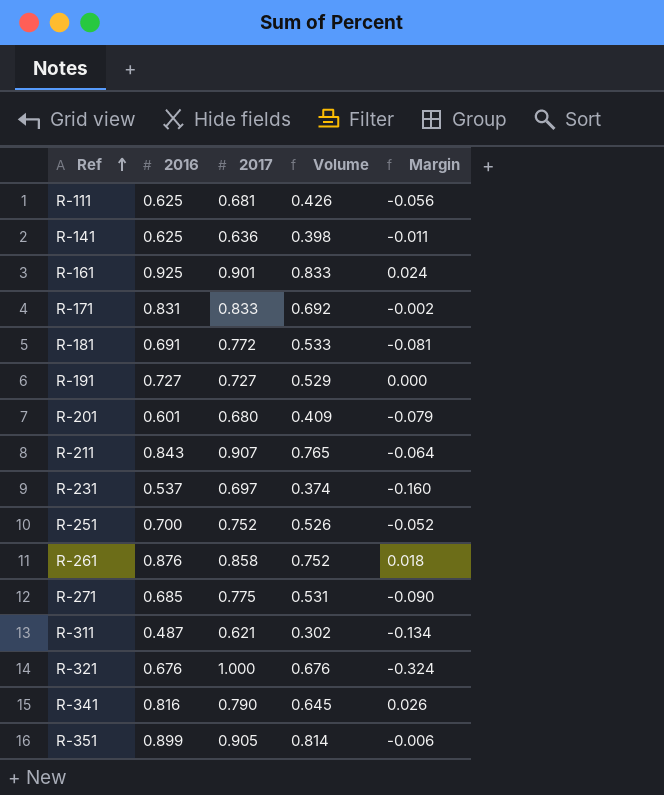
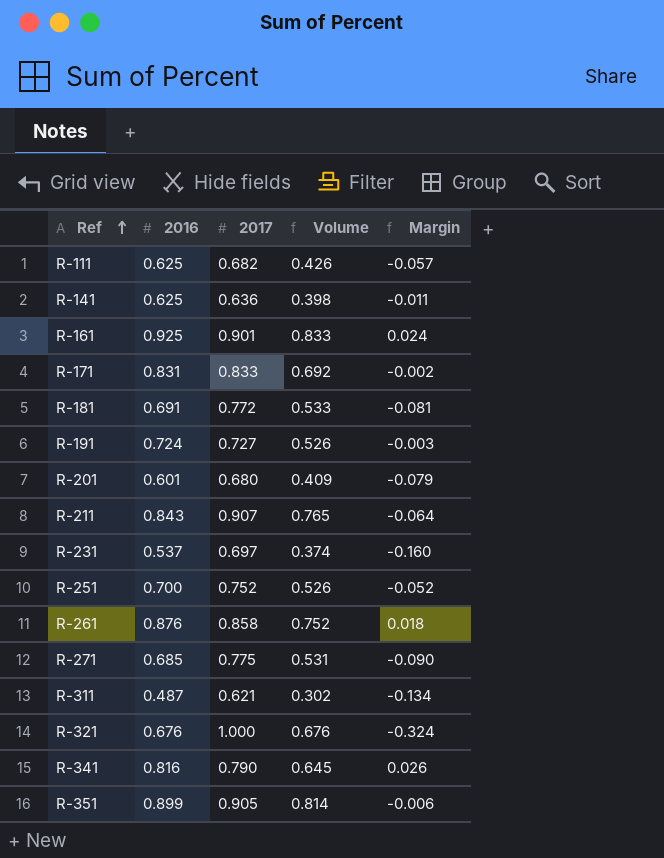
R-111 | 2017: 0.681 -> 0.682
R-111 | Margin: -0.056 -> -0.057
R-191 | 2016: 0.727 -> 0.724
R-191 | Volume: 0.529 -> 0.526
R-191 | Margin: 0.000 -> -0.003

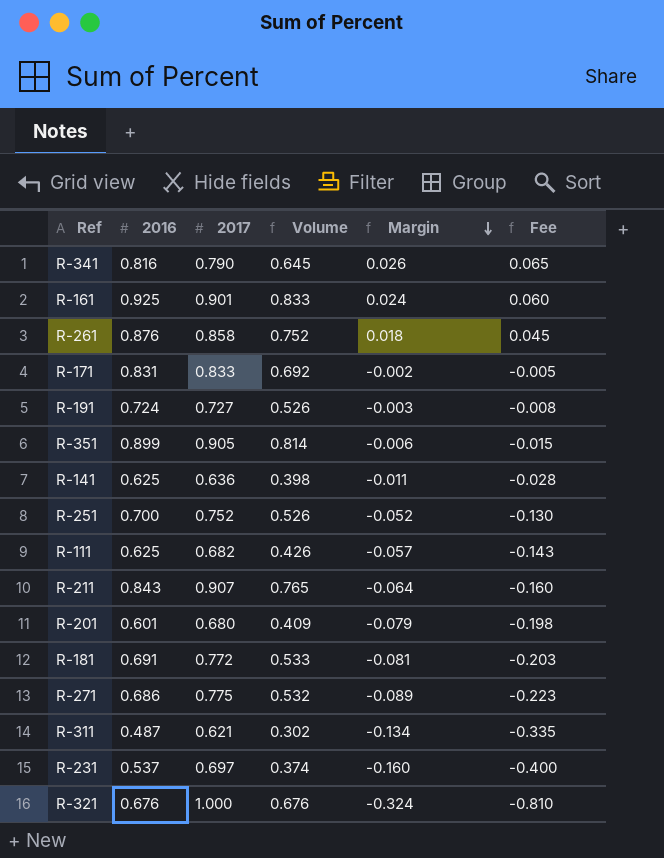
row order: Ref ascending -> Margin descending
column Fee | formula: none -> [Margin] * 2.5
R-271 | 2016: 0.685 -> 0.686
R-271 | Volume: 0.531 -> 0.532
R-271 | Margin: -0.090 -> -0.089

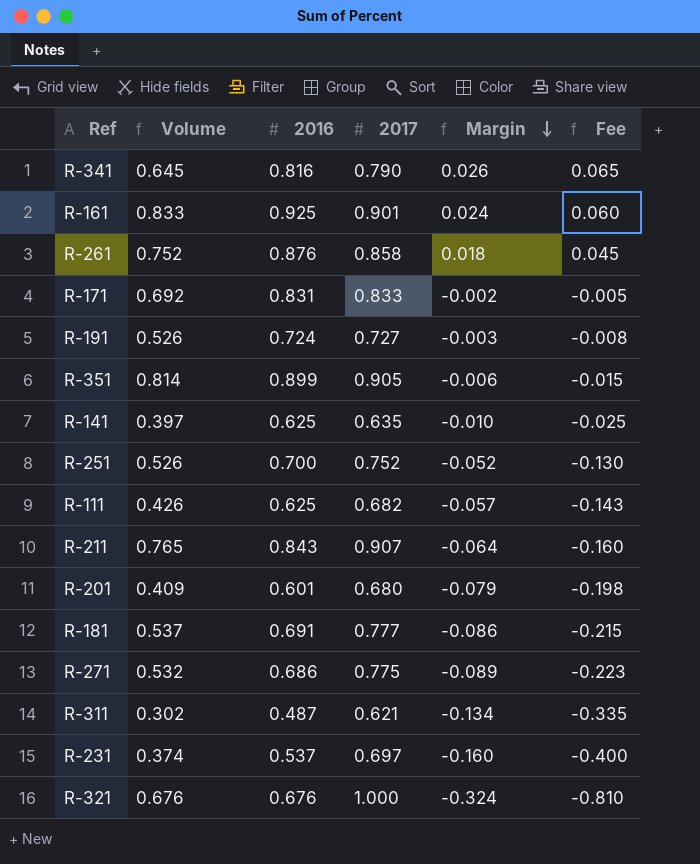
column Volume | position: 4 -> 2
R-141 | Volume: 0.398 -> 0.397
R-141 | 2017: 0.636 -> 0.635
R-141 | Margin: -0.011 -> -0.010
R-141 | Fee: -0.028 -> -0.025
R-181 | Volume: 0.533 -> 0.537
R-181 | 2017: 0.772 -> 0.777
R-181 | Margin: -0.081 -> -0.086
R-181 | Fee: -0.203 -> -0.215

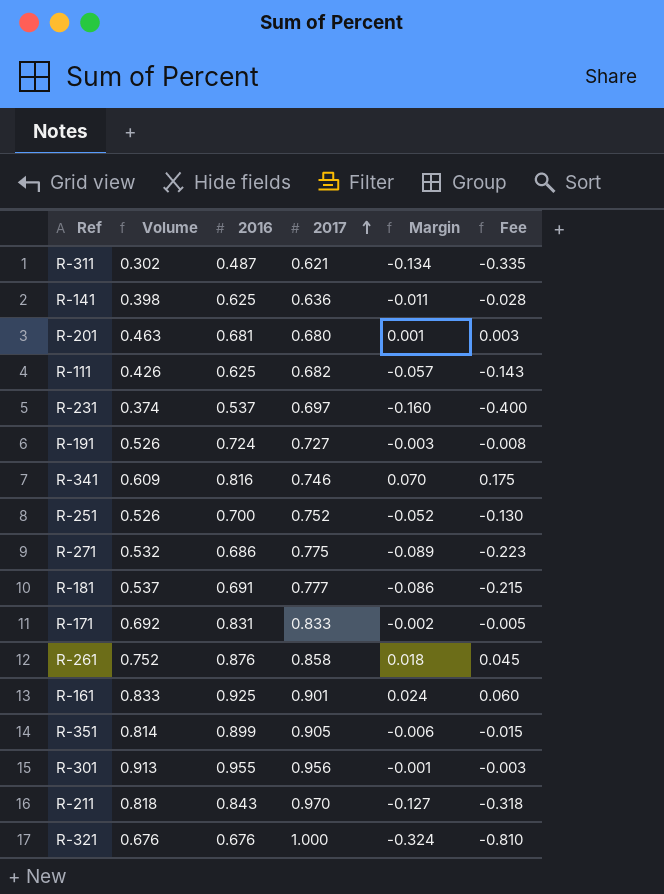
row order: Margin descending -> 2017 ascending
R-141 | Volume: 0.397 -> 0.398
R-141 | 2017: 0.635 -> 0.636
R-141 | Margin: -0.010 -> -0.011
R-141 | Fee: -0.025 -> -0.028
R-201 | Volume: 0.409 -> 0.463
R-201 | 2016: 0.601 -> 0.681
R-201 | Margin: -0.079 -> 0.001
R-201 | Fee: -0.198 -> 0.003
R-341 | Volume: 0.645 -> 0.609
R-341 | 2017: 0.790 -> 0.746
R-341 | Margin: 0.026 -> 0.070
R-341 | Fee: 0.065 -> 0.175
row R-301: none -> 0.913 | 0.955 | 0.956 | -0.001 | -0.003
R-211 | Volume: 0.765 -> 0.818
R-211 | 2017: 0.907 -> 0.970
R-211 | Margin: -0.064 -> -0.127
R-211 | Fee: -0.160 -> -0.318

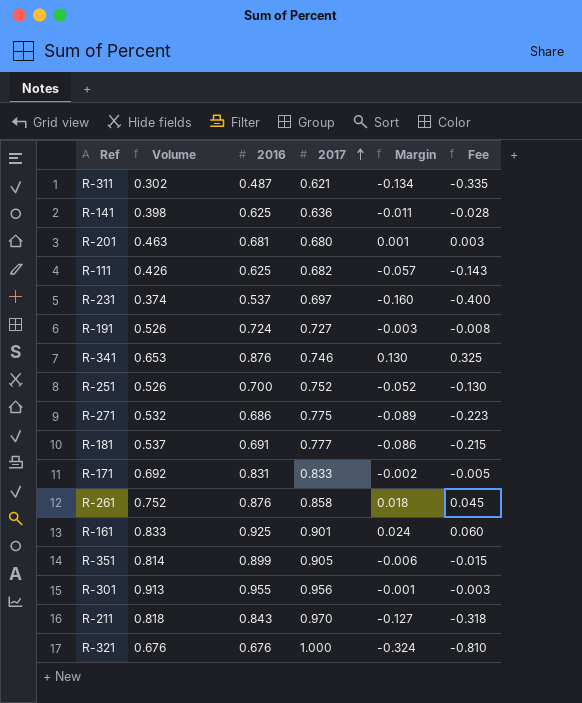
R-341 | Volume: 0.609 -> 0.653
R-341 | 2016: 0.816 -> 0.876
R-341 | Margin: 0.070 -> 0.130
R-341 | Fee: 0.175 -> 0.325

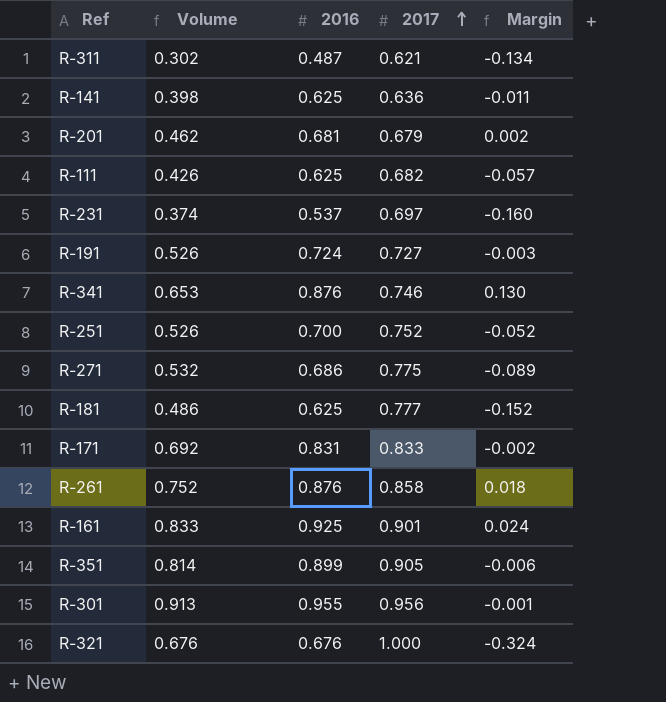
column Fee | formula: [Margin] * 2.5 -> none
row R-211: 0.818 | 0.843 | 0.970 | -0.127 | -0.318 -> none
R-201 | Volume: 0.463 -> 0.462
R-201 | 2017: 0.680 -> 0.679
R-201 | Margin: 0.001 -> 0.002
R-181 | Volume: 0.537 -> 0.486
R-181 | 2016: 0.691 -> 0.625
R-181 | Margin: -0.086 -> -0.152

